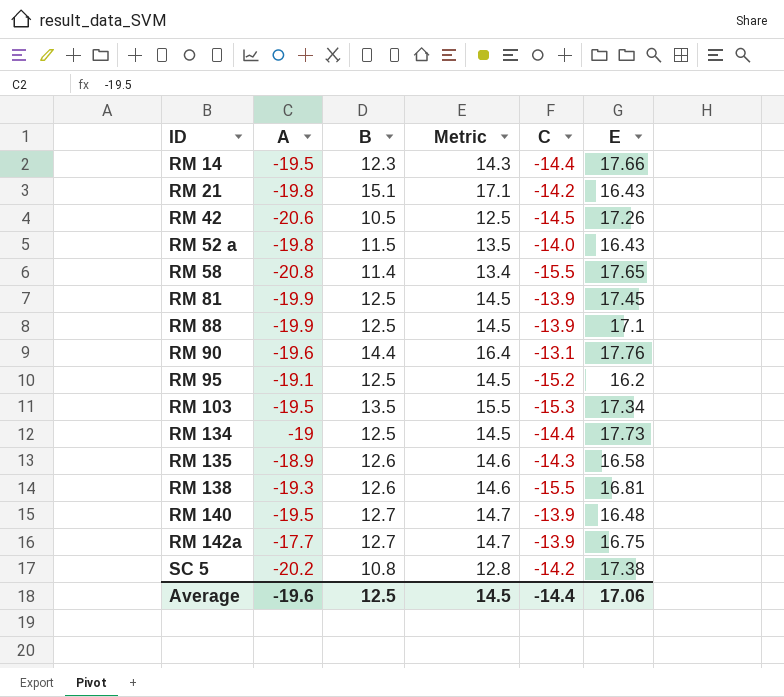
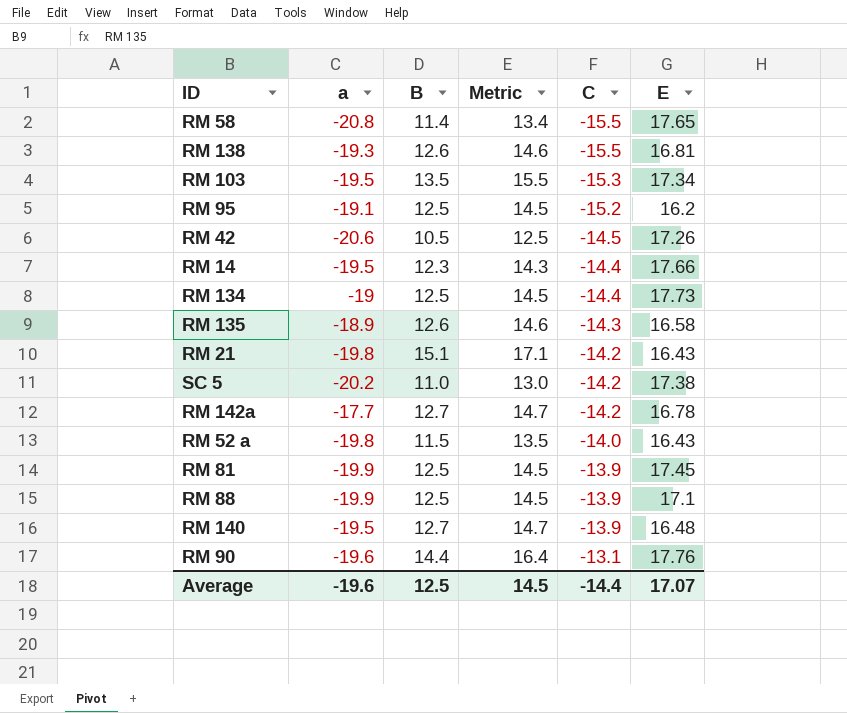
row order: ID ascending -> C ascending
column name: A -> a
SC 5 | B: 10.8 -> 11.0
SC 5 | Metric: 12.8 -> 13.0
RM 142a | C: -13.9 -> -14.2
RM 142a | E: 16.75 -> 16.78
Average | E: 17.06 -> 17.07

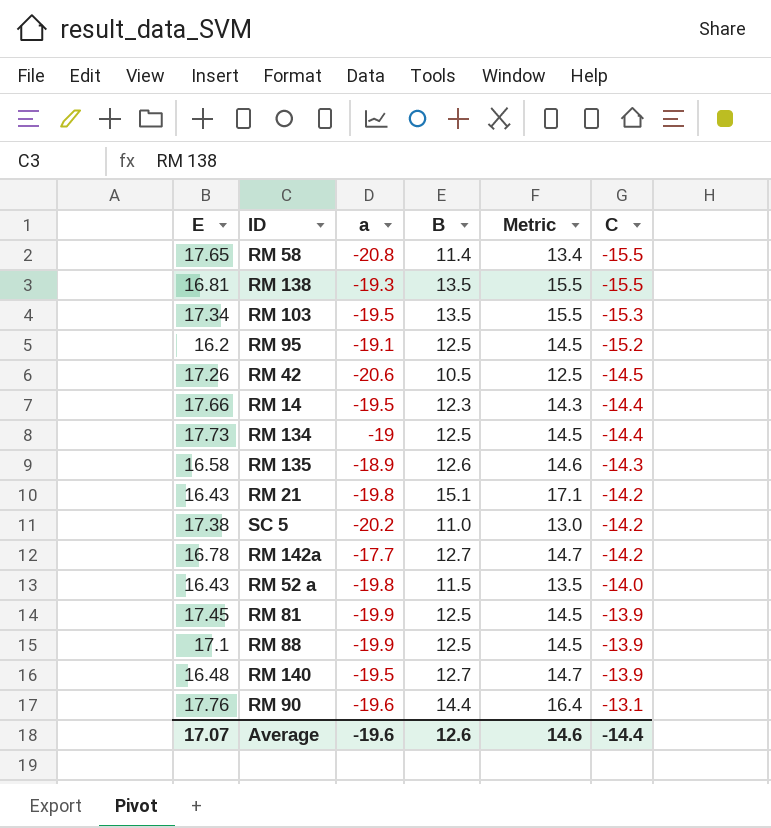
column E | position: 6 -> 1
RM 138 | B: 12.6 -> 13.5
RM 138 | Metric: 14.6 -> 15.5
Average | B: 12.5 -> 12.6
Average | Metric: 14.5 -> 14.6

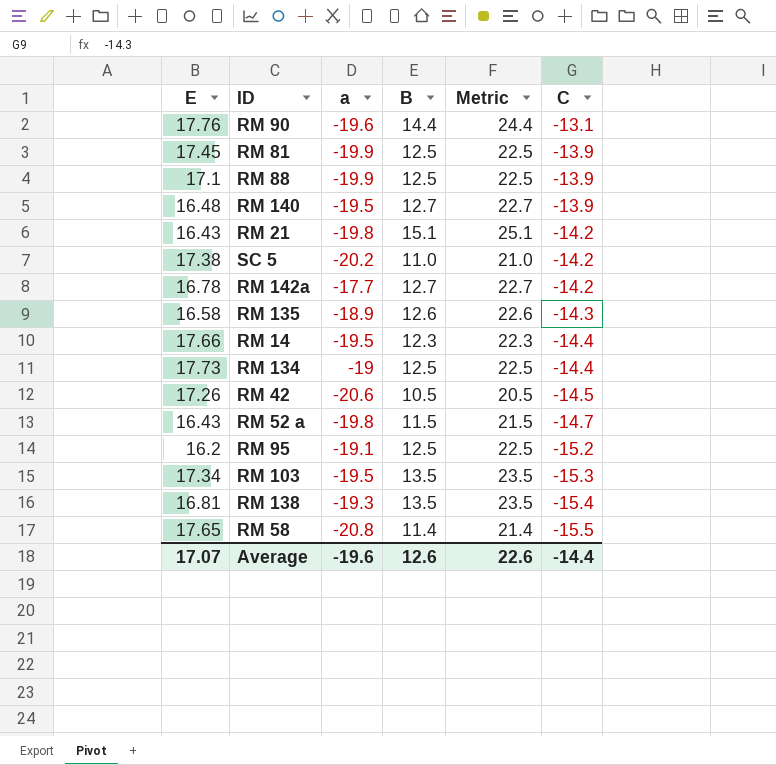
row order: C ascending -> C descending
column Metric | formula: [B] + 2 -> [B] + 10
RM 52 a | C: -14.0 -> -14.7
RM 138 | C: -15.5 -> -15.4
Average | Metric: 14.6 -> 22.6

